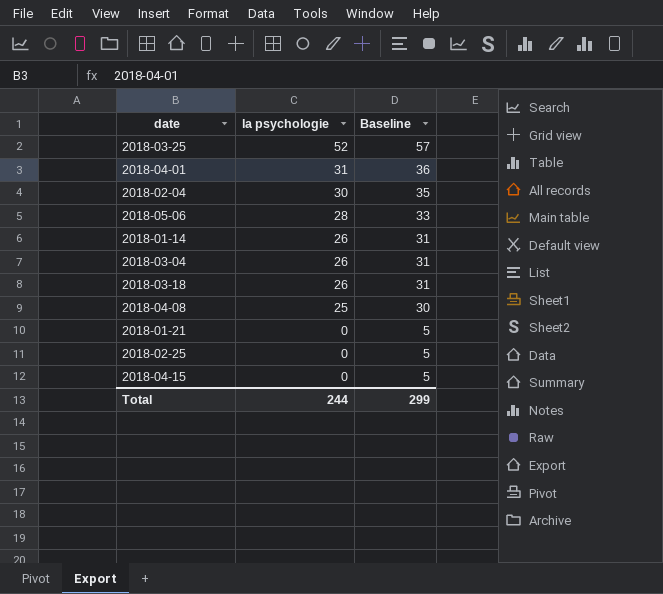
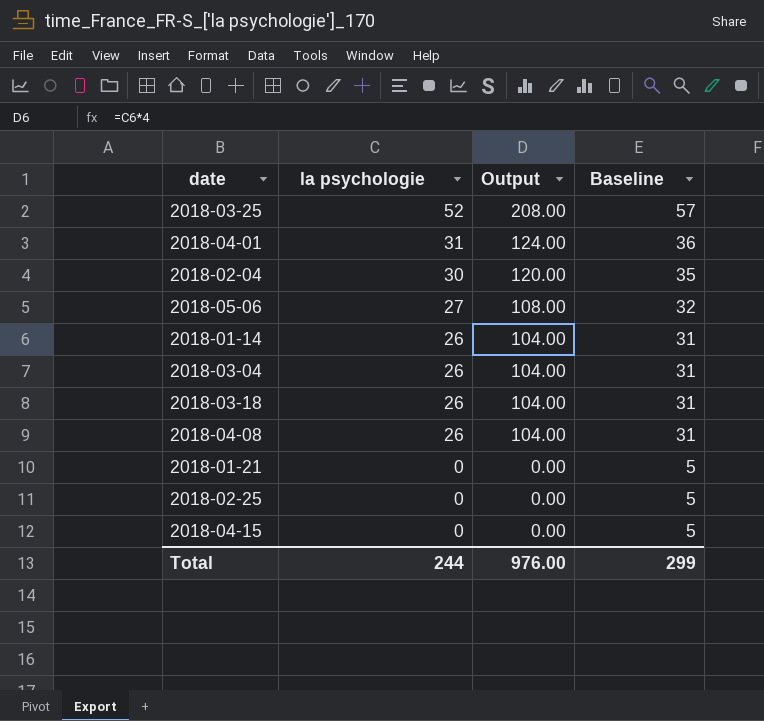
column Output | formula: none -> [la psychologie] * 4
2018-05-06 | la psychologie: 28 -> 27
2018-05-06 | Baseline: 33 -> 32
2018-04-08 | la psychologie: 25 -> 26
2018-04-08 | Baseline: 30 -> 31

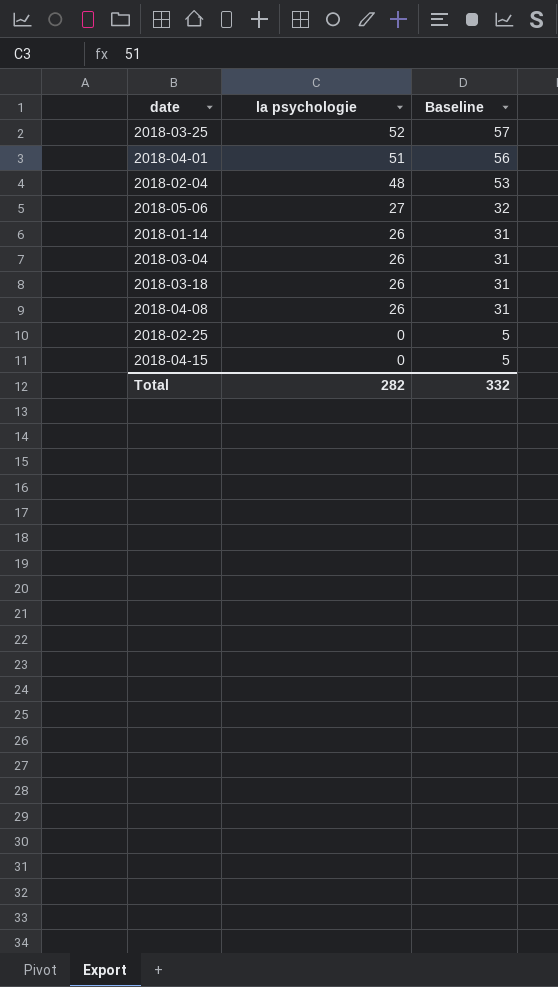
column Output | formula: [la psychologie] * 4 -> none
row 2018-01-21: 0 | 0.00 | 5 -> none
2018-04-01 | la psychologie: 31 -> 51
2018-04-01 | Baseline: 36 -> 56
2018-02-04 | la psychologie: 30 -> 48
2018-02-04 | Baseline: 35 -> 53
Total | la psychologie: 244 -> 282
Total | Baseline: 299 -> 332

